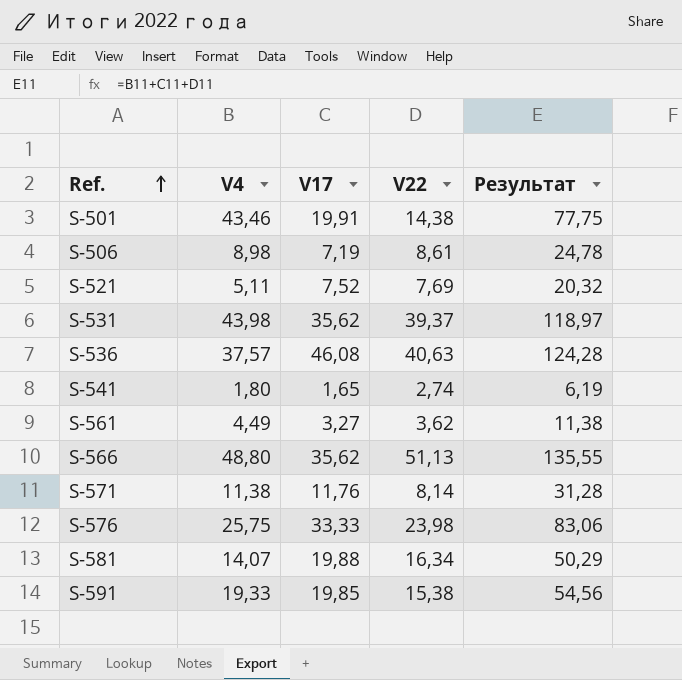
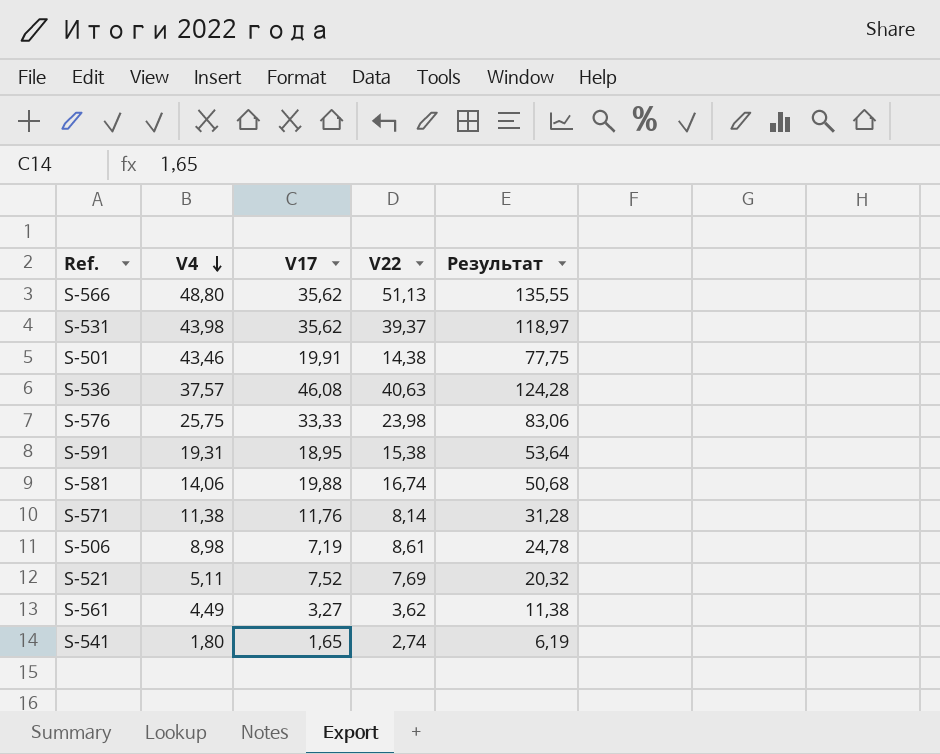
row order: Ref. ascending -> V4 descending
S-591 | V4: 19,33 -> 19,31
S-591 | V17: 19,85 -> 18,95
S-591 | Результат: 54,56 -> 53,64
S-581 | V4: 14,07 -> 14,06
S-581 | V22: 16,34 -> 16,74
S-581 | Результат: 50,29 -> 50,68

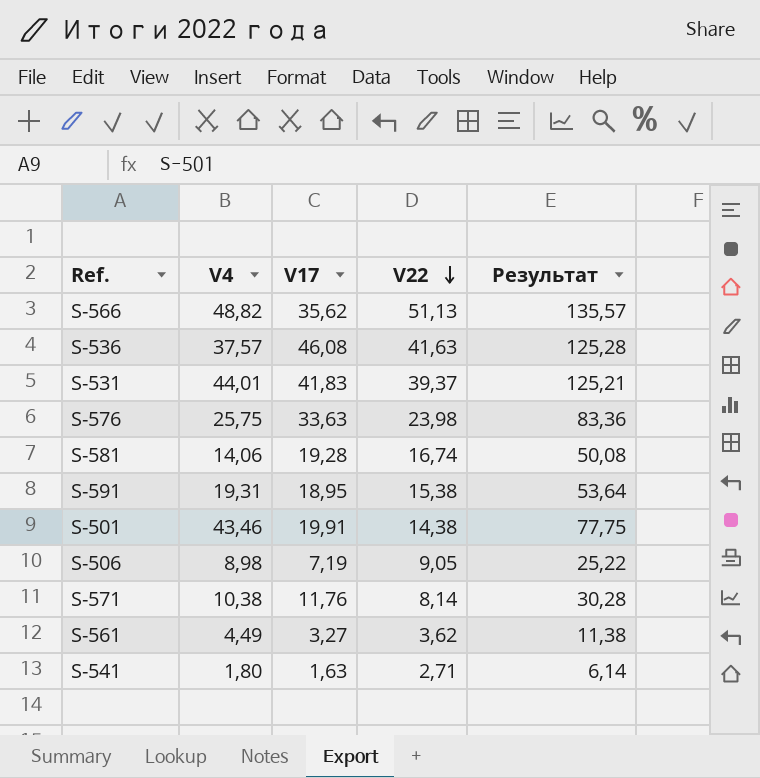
row order: V4 descending -> V22 descending
row S-521: 5,11 | 7,52 | 7,69 | 20,32 -> none
S-566 | V4: 48,80 -> 48,82
S-566 | Результат: 135,55 -> 135,57
S-536 | V22: 40,63 -> 41,63
S-536 | Результат: 124,28 -> 125,28
S-531 | V4: 43,98 -> 44,01
S-531 | V17: 35,62 -> 41,83
S-531 | Результат: 118,97 -> 125,21
S-576 | V17: 33,33 -> 33,63
S-576 | Результат: 83,06 -> 83,36
S-581 | V17: 19,88 -> 19,28
S-581 | Результат: 50,68 -> 50,08
S-506 | V22: 8,61 -> 9,05
S-506 | Результат: 24,78 -> 25,22
S-571 | V4: 11,38 -> 10,38
S-571 | Результат: 31,28 -> 30,28
S-541 | V17: 1,65 -> 1,63
S-541 | V22: 2,74 -> 2,71
S-541 | Результат: 6,19 -> 6,14

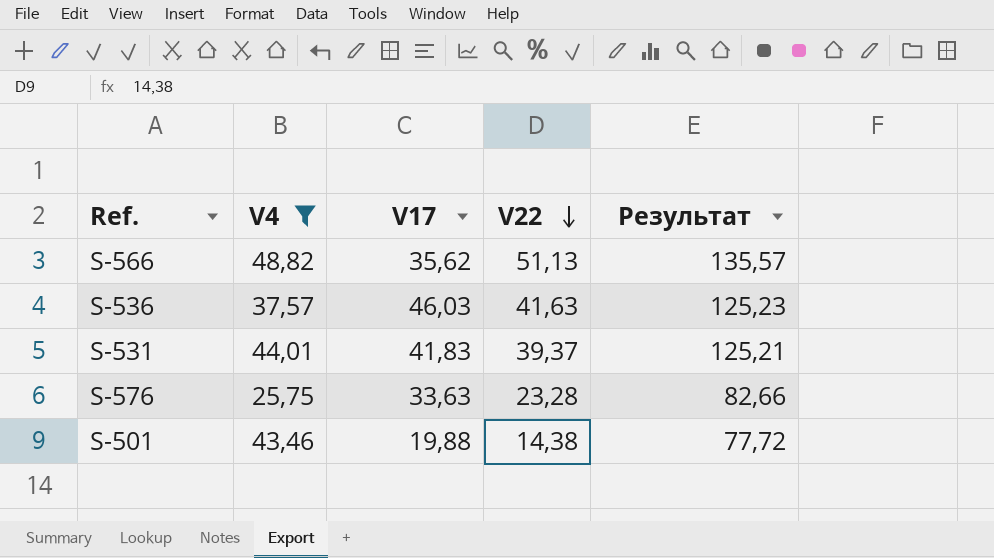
filter: none -> V4 >= 25,75
S-536 | V17: 46,08 -> 46,03
S-536 | Результат: 125,28 -> 125,23
S-576 | V22: 23,98 -> 23,28
S-576 | Результат: 83,36 -> 82,66
S-501 | V17: 19,91 -> 19,88
S-501 | Результат: 77,75 -> 77,72

